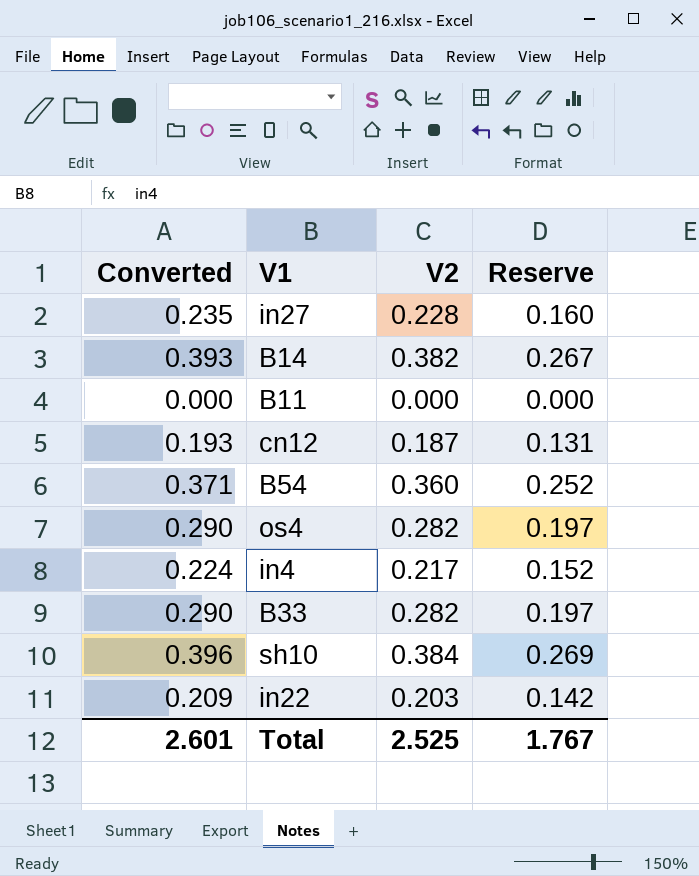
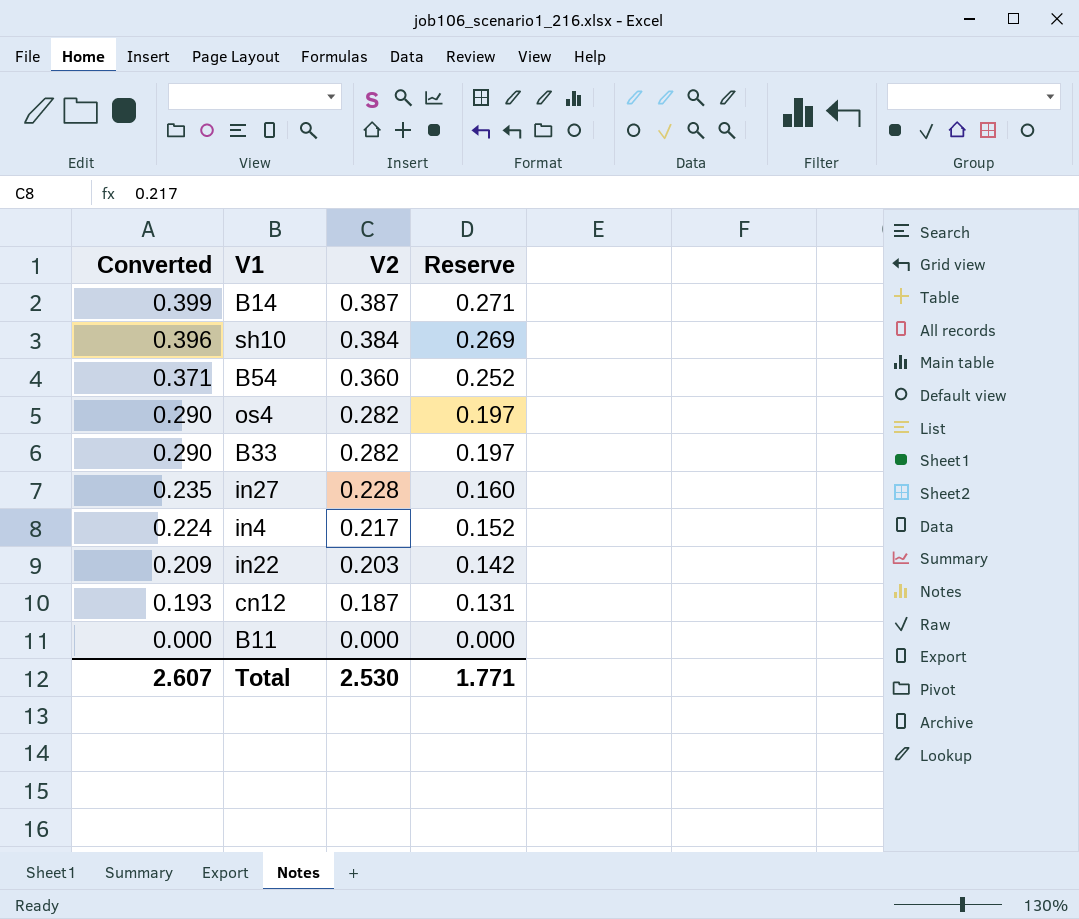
row order: none -> Converted descending
B14 | Converted: 0.393 -> 0.399
B14 | V2: 0.382 -> 0.387
B14 | Reserve: 0.267 -> 0.271
Total | Converted: 2.601 -> 2.607
Total | V2: 2.525 -> 2.530
Total | Reserve: 1.767 -> 1.771

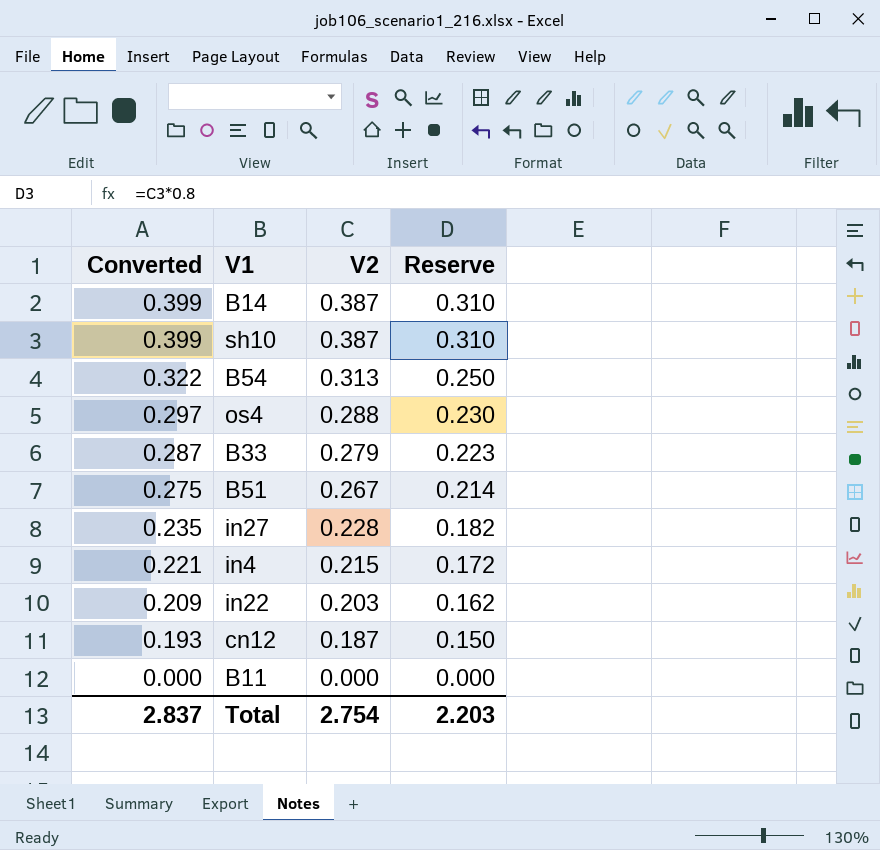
column Reserve | formula: [V2] * 0.7 -> [V2] * 0.8
sh10 | Converted: 0.396 -> 0.399
sh10 | V2: 0.384 -> 0.387
B54 | Converted: 0.371 -> 0.322
B54 | V2: 0.360 -> 0.313
os4 | Converted: 0.290 -> 0.297
os4 | V2: 0.282 -> 0.288
B33 | Converted: 0.290 -> 0.287
B33 | V2: 0.282 -> 0.279
row B51: none -> 0.275 | 0.267 | 0.214
in4 | Converted: 0.224 -> 0.221
in4 | V2: 0.217 -> 0.215
Total | Converted: 2.607 -> 2.837
Total | V2: 2.530 -> 2.754
Total | Reserve: 1.771 -> 2.203

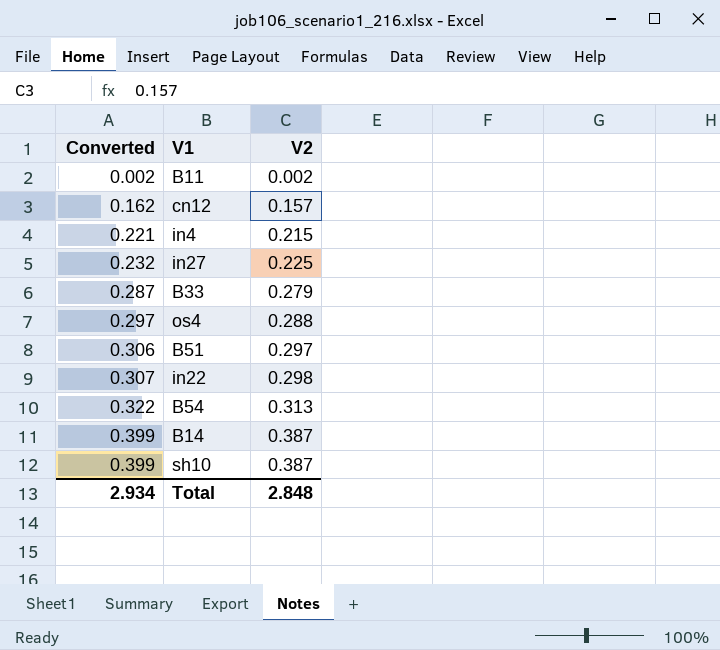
row order: Converted descending -> Converted ascending
column Reserve | formula: [V2] * 0.8 -> none
B11 | Converted: 0.000 -> 0.002
B11 | V2: 0.000 -> 0.002
cn12 | Converted: 0.193 -> 0.162
cn12 | V2: 0.187 -> 0.157
in27 | Converted: 0.235 -> 0.232
in27 | V2: 0.228 -> 0.225
B51 | Converted: 0.275 -> 0.306
B51 | V2: 0.267 -> 0.297
in22 | Converted: 0.209 -> 0.307
in22 | V2: 0.203 -> 0.298
Total | Converted: 2.837 -> 2.934
Total | V2: 2.754 -> 2.848

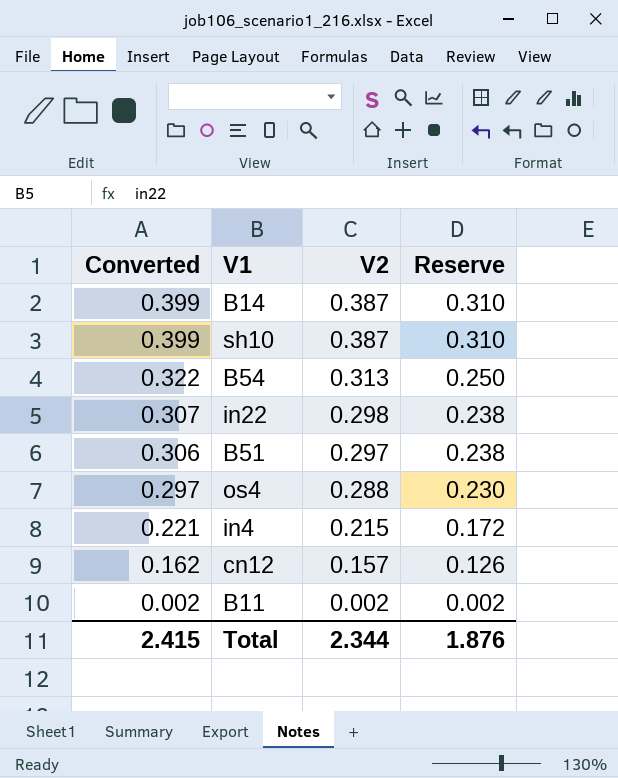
row order: Converted ascending -> Converted descending
column Reserve | formula: none -> [V2] * 0.8
row in27: 0.232 | 0.225 -> none
row B33: 0.287 | 0.279 -> none
Total | Converted: 2.934 -> 2.415
Total | V2: 2.848 -> 2.344

